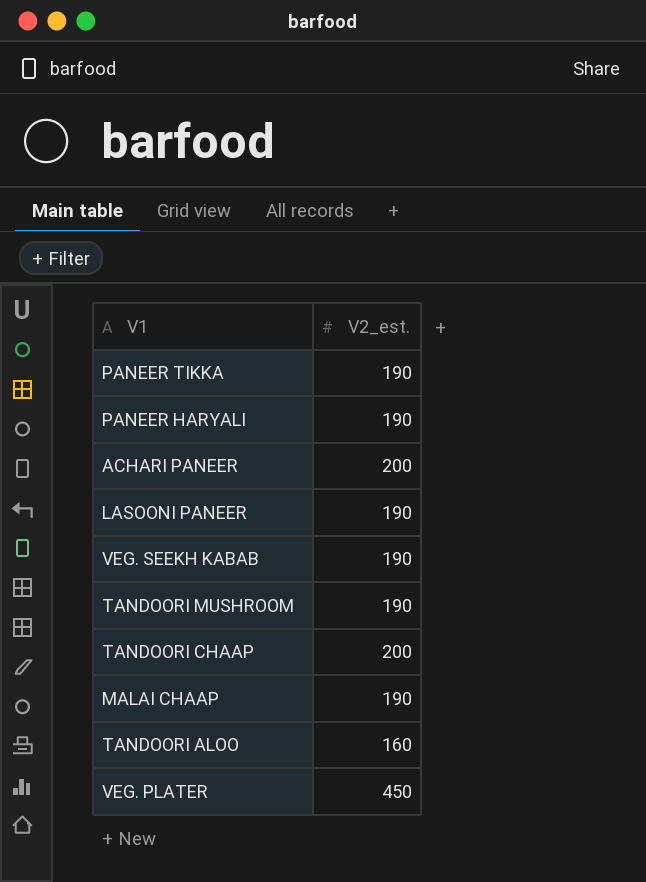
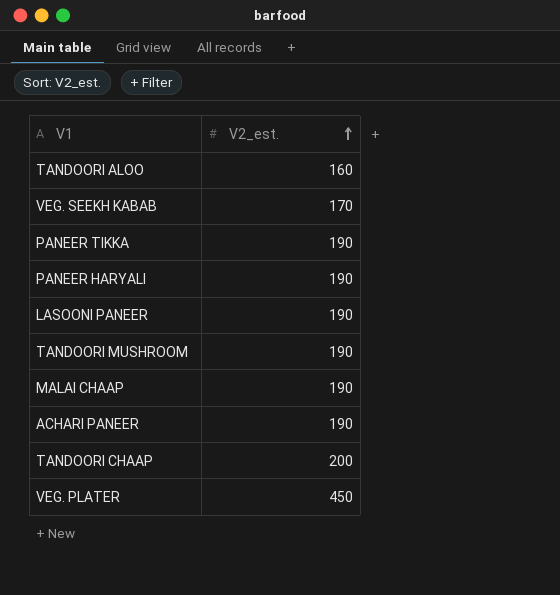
row order: none -> V2_est. ascending
VEG. SEEKH KABAB | V2_est.: 190 -> 170
ACHARI PANEER | V2_est.: 200 -> 190

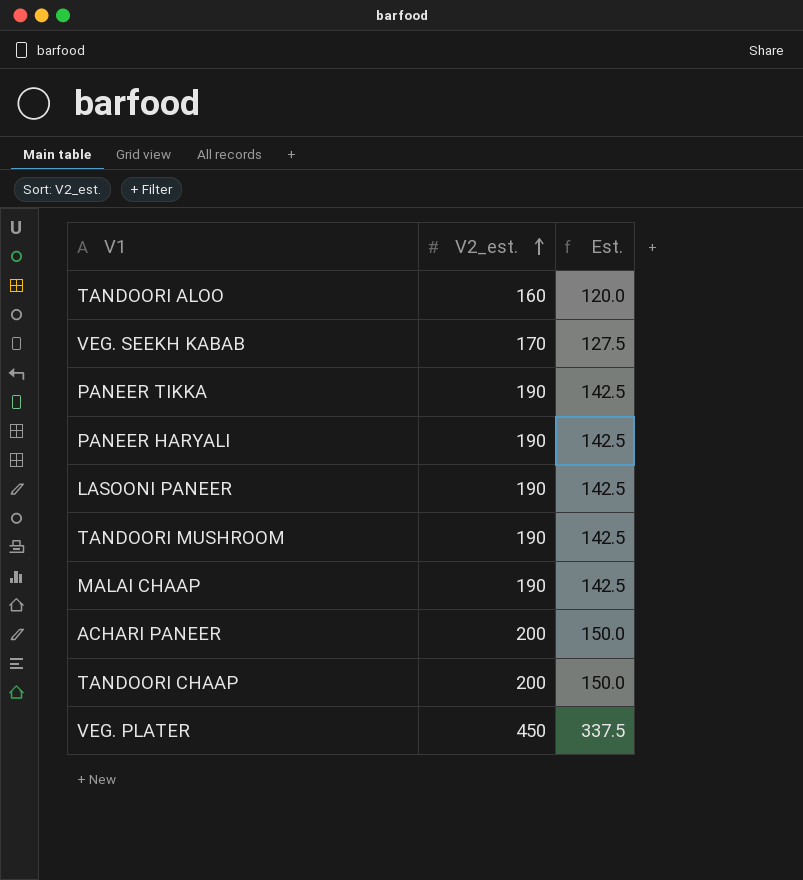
column Est. | formula: none -> [V2_est.] * 0.75
ACHARI PANEER | V2_est.: 190 -> 200

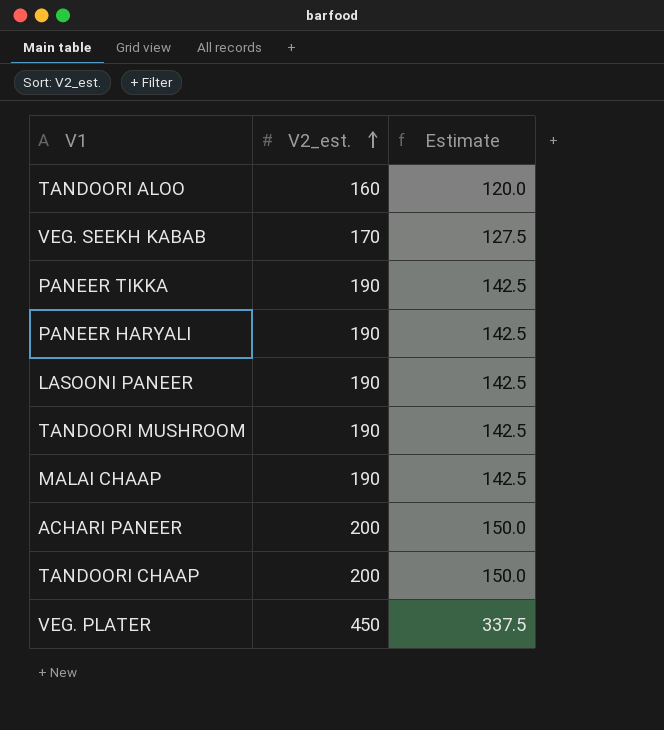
column name: Est. -> Estimate

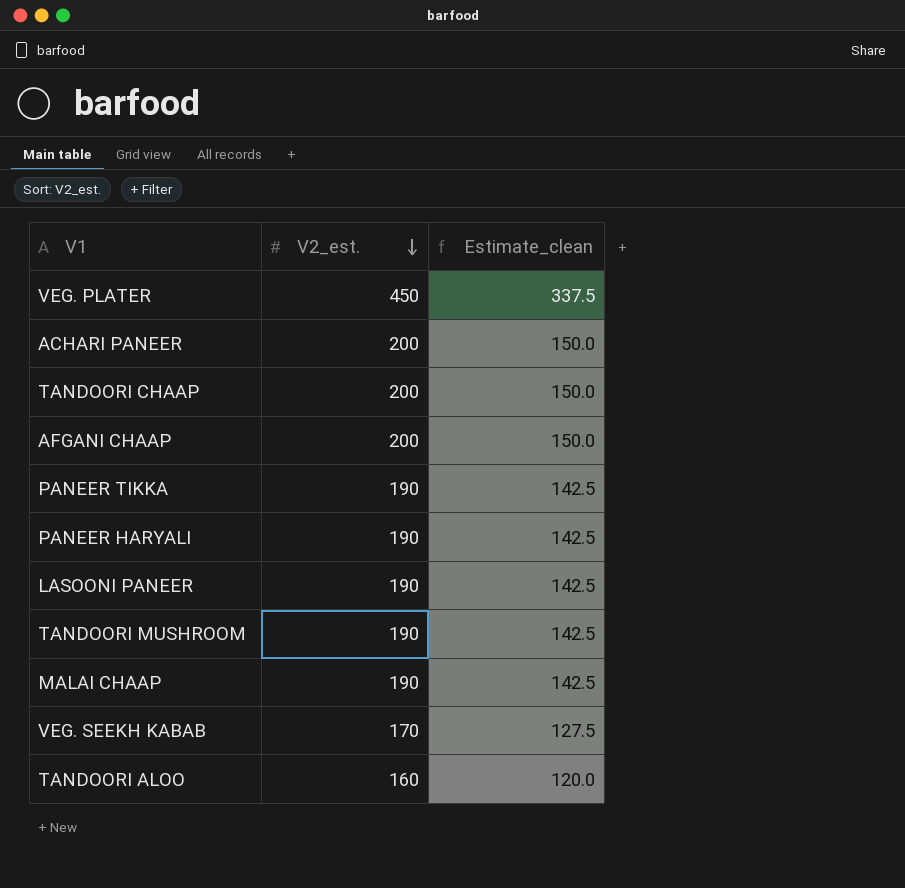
row order: V2_est. ascending -> V2_est. descending
column name: Estimate -> Estimate_clean
row AFGANI CHAAP: none -> 200 | 150.0

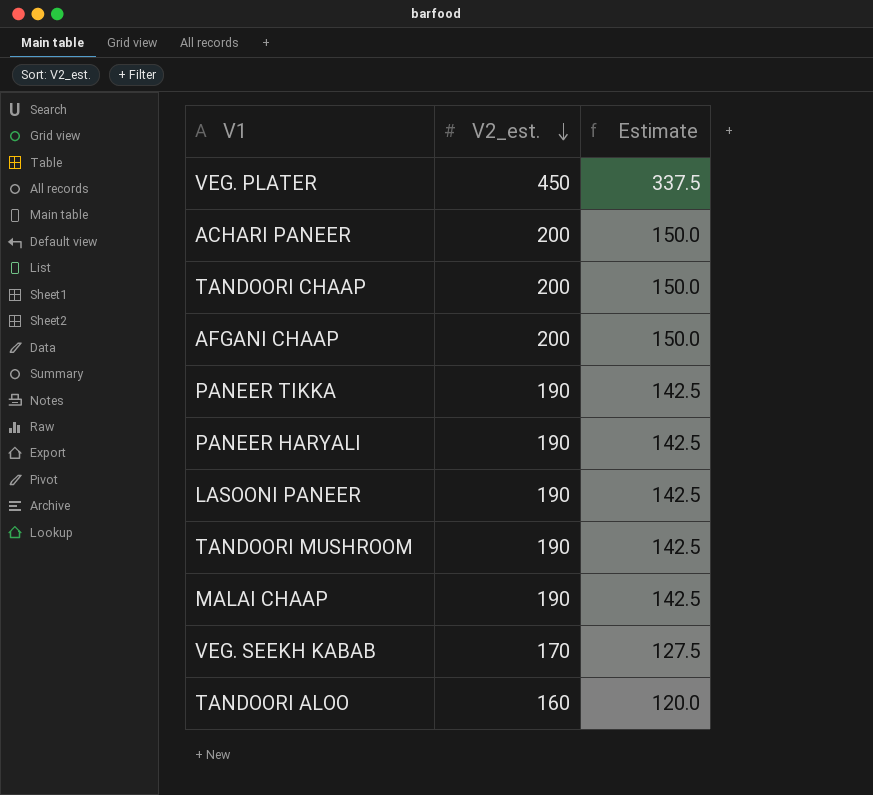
column name: Estimate_clean -> Estimate

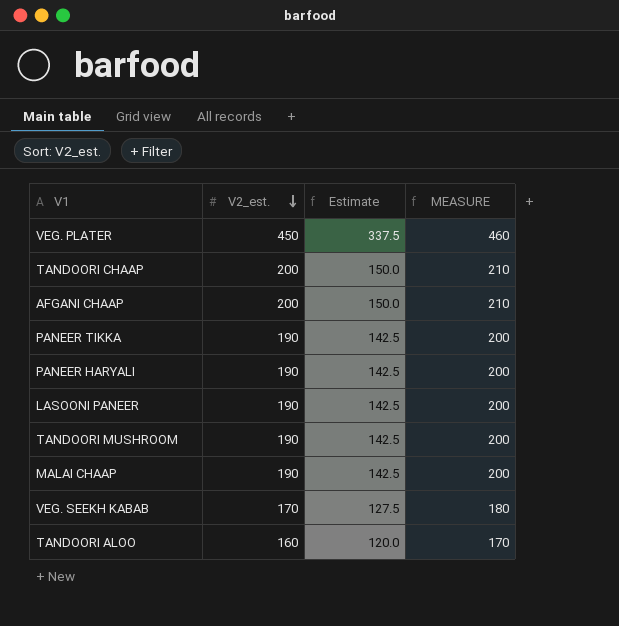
column MEASURE | formula: none -> [V2_est.] + 10
row ACHARI PANEER: 200 | 150.0 -> none

